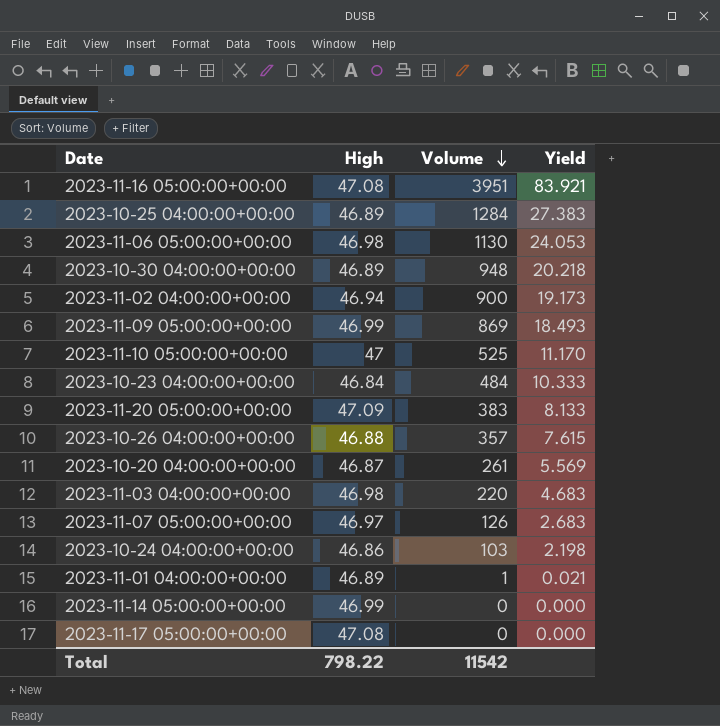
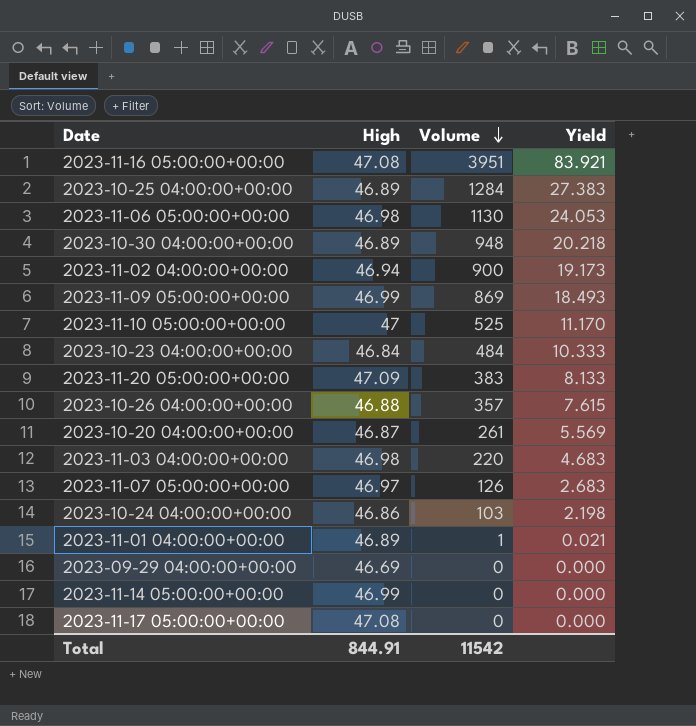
row 2023-09-29 04:00:00+00:00: none -> 46.69 | 0 | 0.000
Total | High: 798.22 -> 844.91

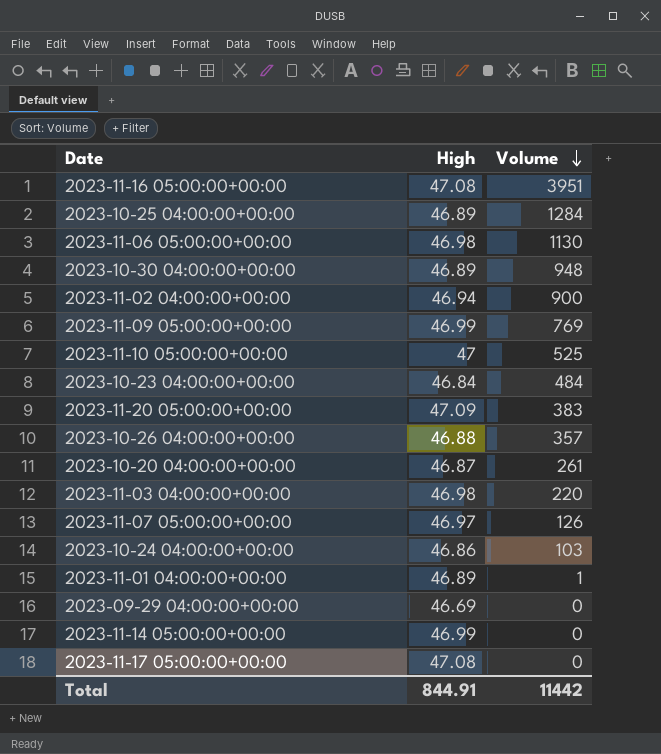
column Yield | formula: [Volume] / [High] -> none
2023-11-09 05:00:00+00:00 | Volume: 869 -> 769
Total | Volume: 11542 -> 11442

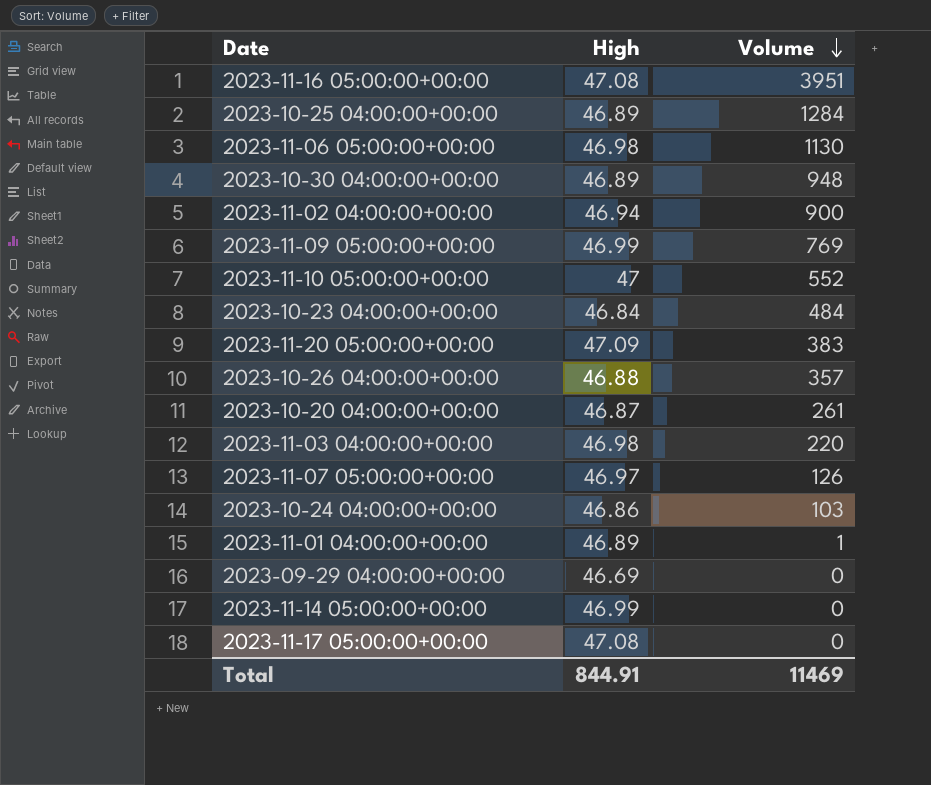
2023-11-10 05:00:00+00:00 | Volume: 525 -> 552
Total | Volume: 11442 -> 11469

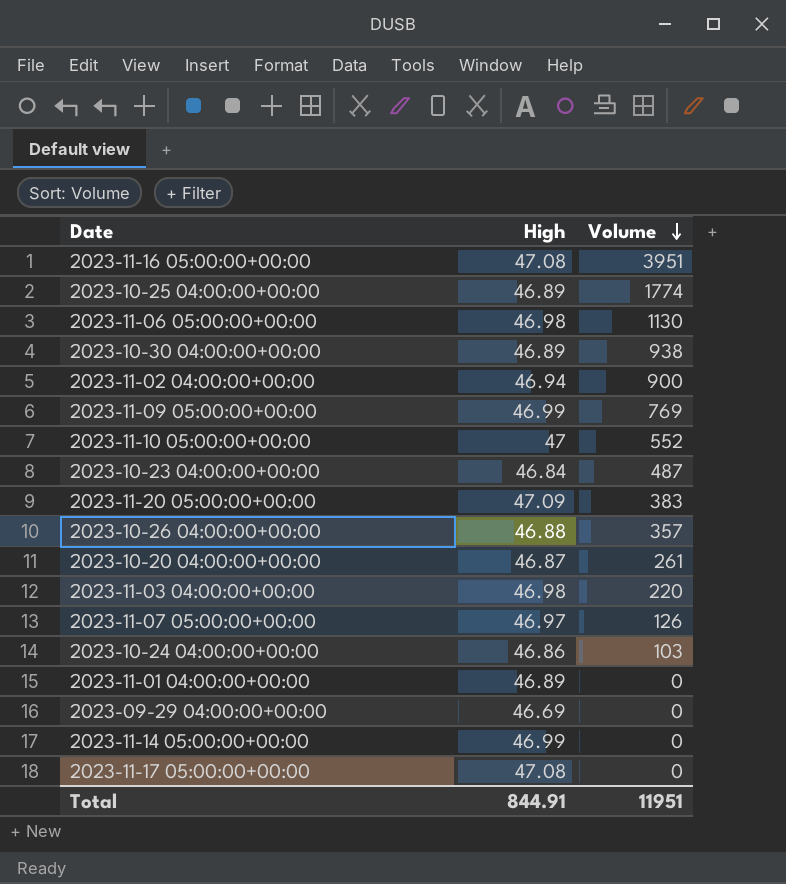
2023-10-25 04:00:00+00:00 | Volume: 1284 -> 1774
2023-10-30 04:00:00+00:00 | Volume: 948 -> 938
2023-10-23 04:00:00+00:00 | Volume: 484 -> 487
2023-11-01 04:00:00+00:00 | Volume: 1 -> 0
Total | Volume: 11469 -> 11951

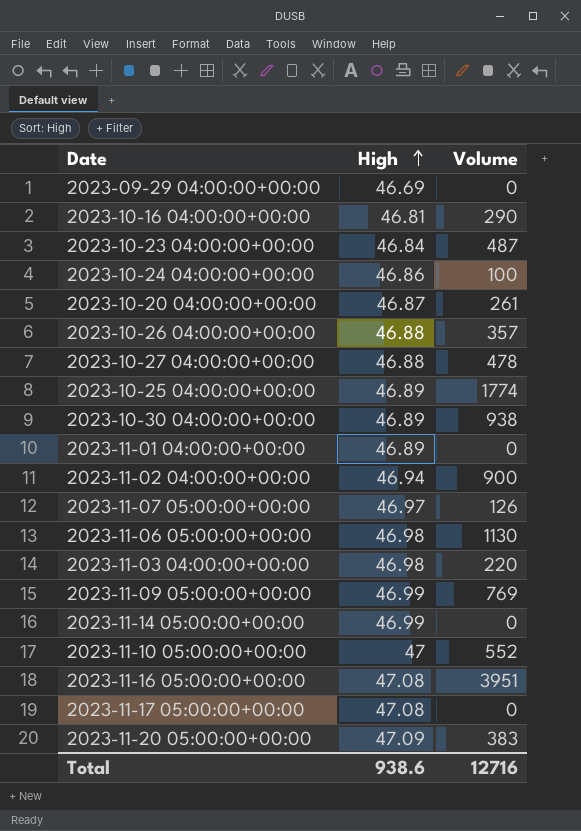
row order: Volume descending -> High ascending
row 2023-10-16 04:00:00+00:00: none -> 46.81 | 290
2023-10-24 04:00:00+00:00 | Volume: 103 -> 100
row 2023-10-27 04:00:00+00:00: none -> 46.88 | 478
Total | High: 844.91 -> 938.6
Total | Volume: 11951 -> 12716

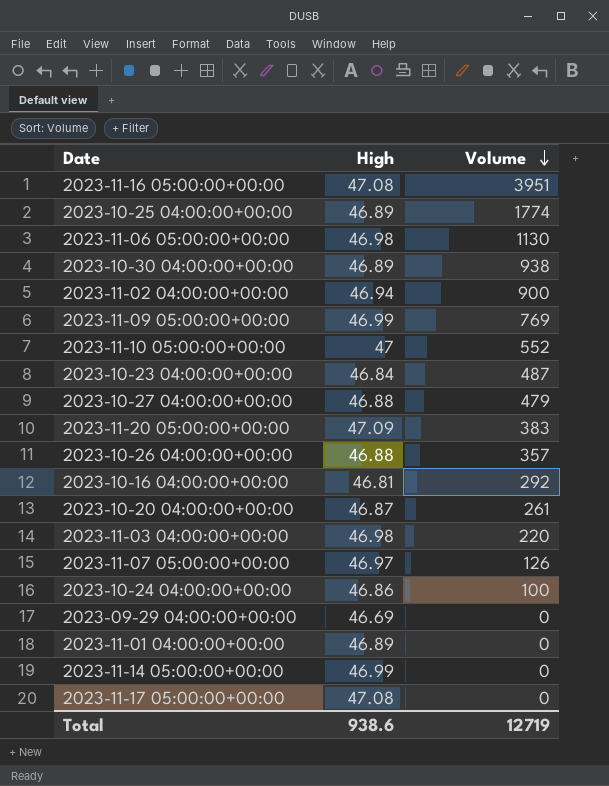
row order: High ascending -> Volume descending
2023-10-27 04:00:00+00:00 | Volume: 478 -> 479
2023-10-16 04:00:00+00:00 | Volume: 290 -> 292
Total | Volume: 12716 -> 12719

